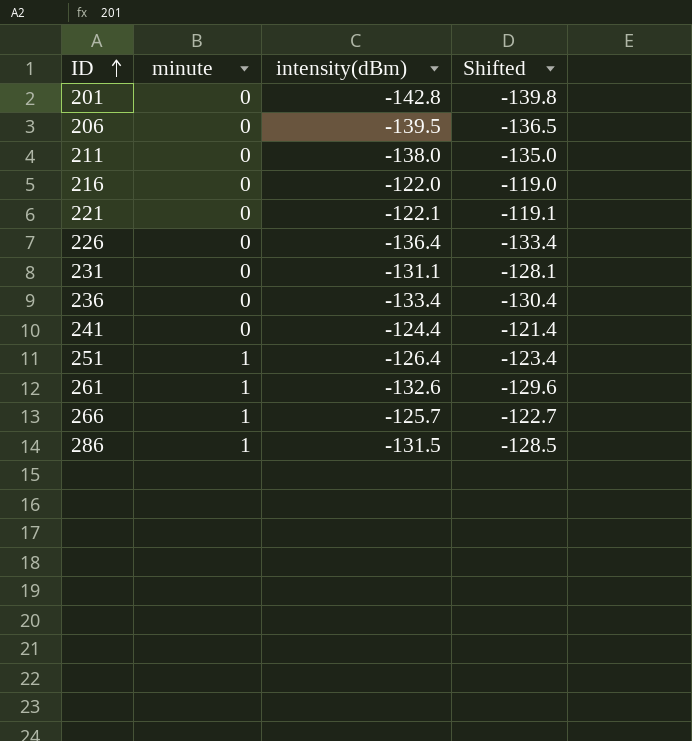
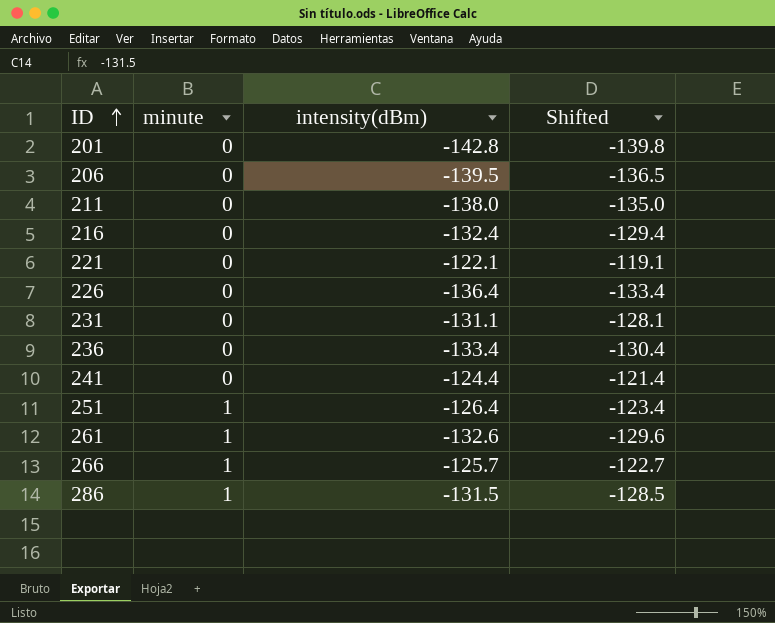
216 | intensity(dBm): -122.0 -> -132.4
216 | Shifted: -119.0 -> -129.4

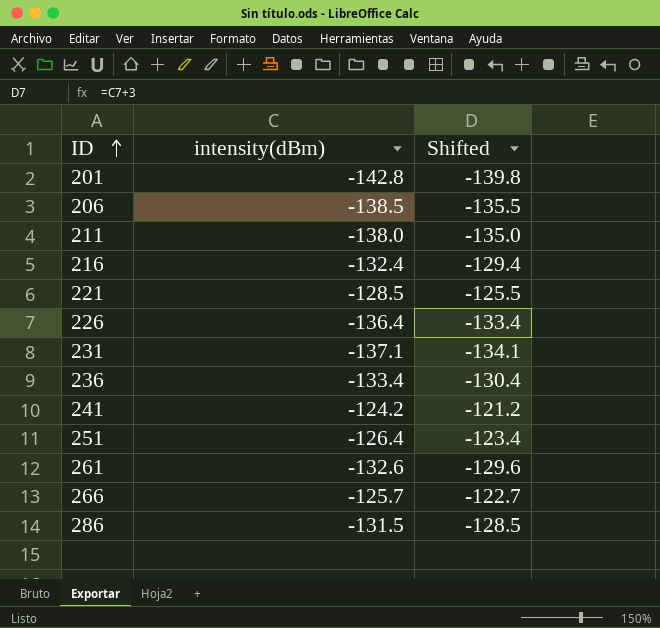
column minute | position: 2 -> none
206 | intensity(dBm): -139.5 -> -138.5
206 | Shifted: -136.5 -> -135.5
221 | intensity(dBm): -122.1 -> -128.5
221 | Shifted: -119.1 -> -125.5
231 | intensity(dBm): -131.1 -> -137.1
231 | Shifted: -128.1 -> -134.1
241 | intensity(dBm): -124.4 -> -124.2
241 | Shifted: -121.4 -> -121.2

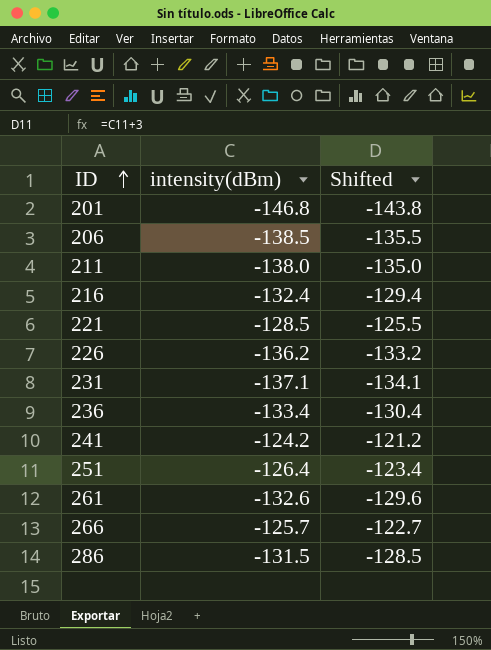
201 | intensity(dBm): -142.8 -> -146.8
201 | Shifted: -139.8 -> -143.8
226 | intensity(dBm): -136.4 -> -136.2
226 | Shifted: -133.4 -> -133.2

